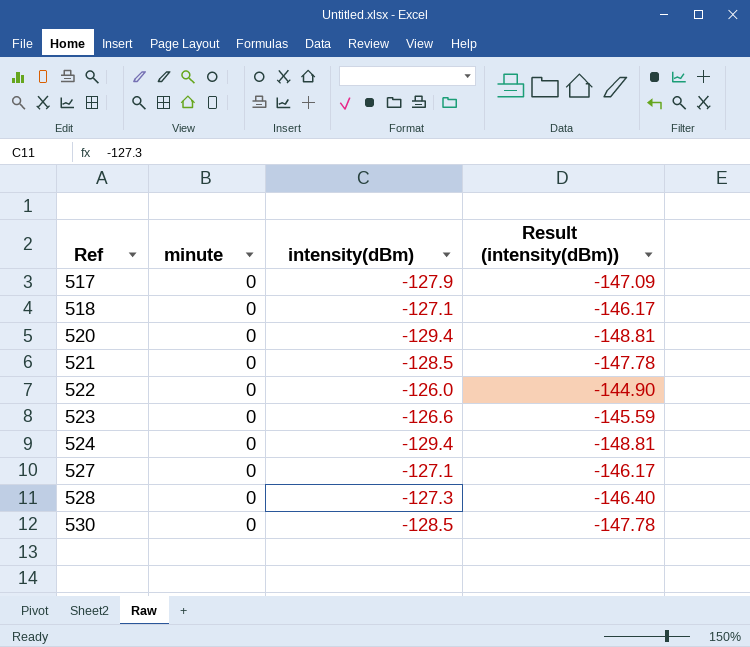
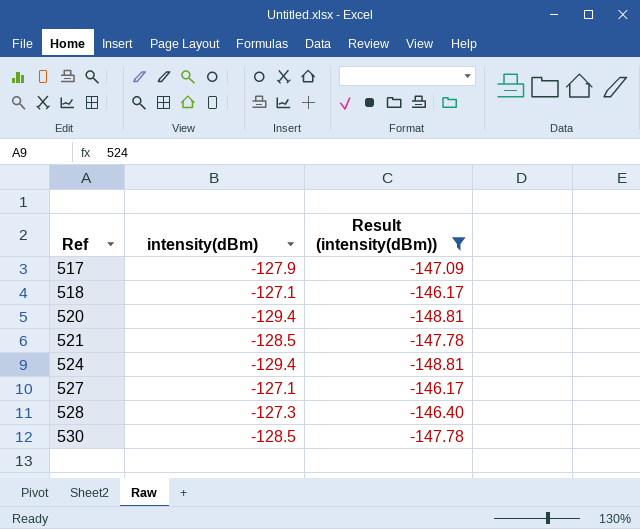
filter: none -> Result (intensity(dBm)) <= -146.17
column minute | position: 2 -> none

